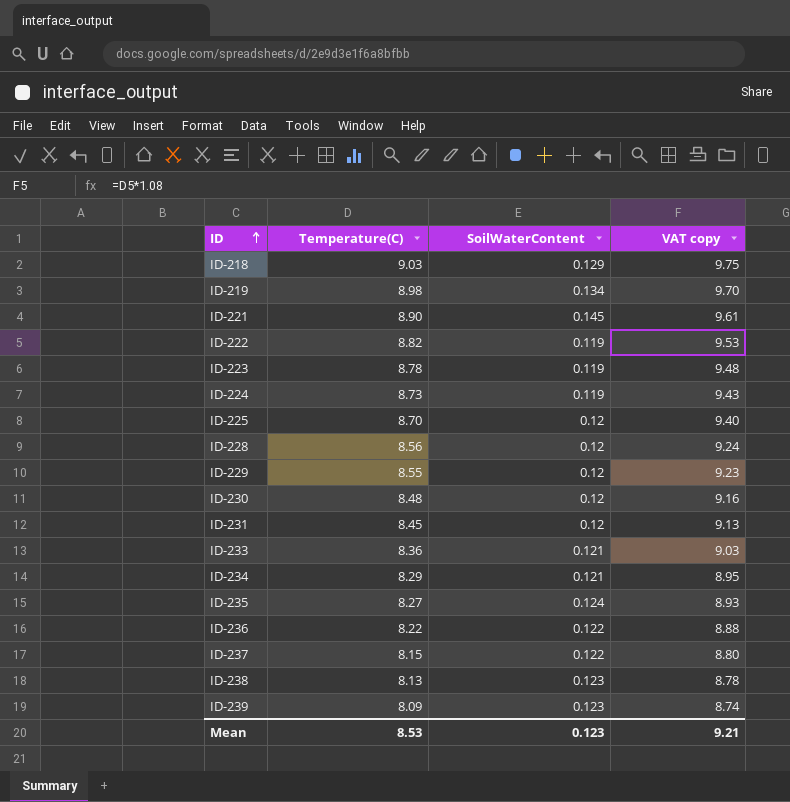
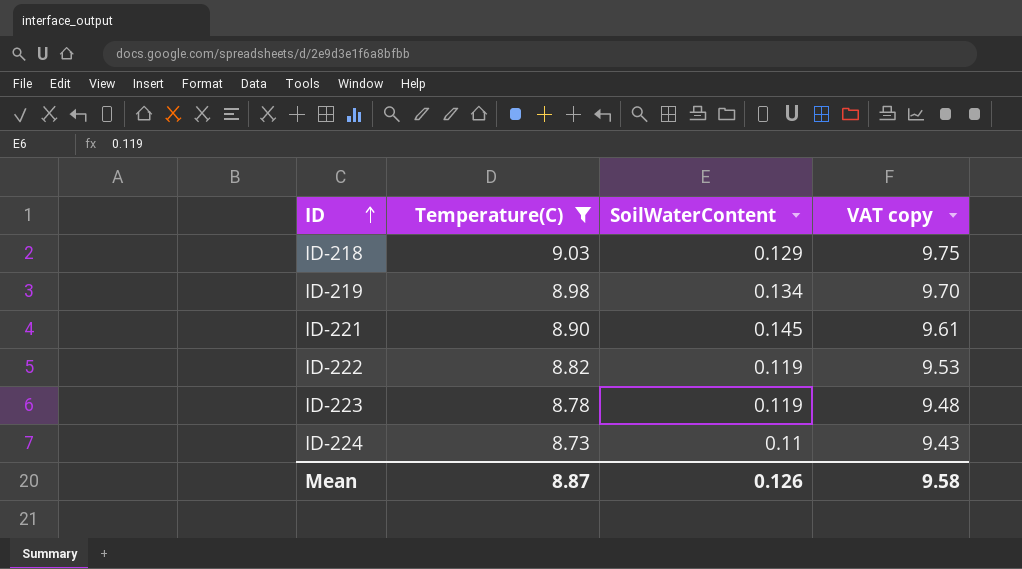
filter: none -> Temperature(C) >= 8.73
ID-224 | SoilWaterContent: 0.119 -> 0.11
Mean | Temperature(C): 8.53 -> 8.87
Mean | SoilWaterContent: 0.123 -> 0.126
Mean | VAT copy: 9.21 -> 9.58

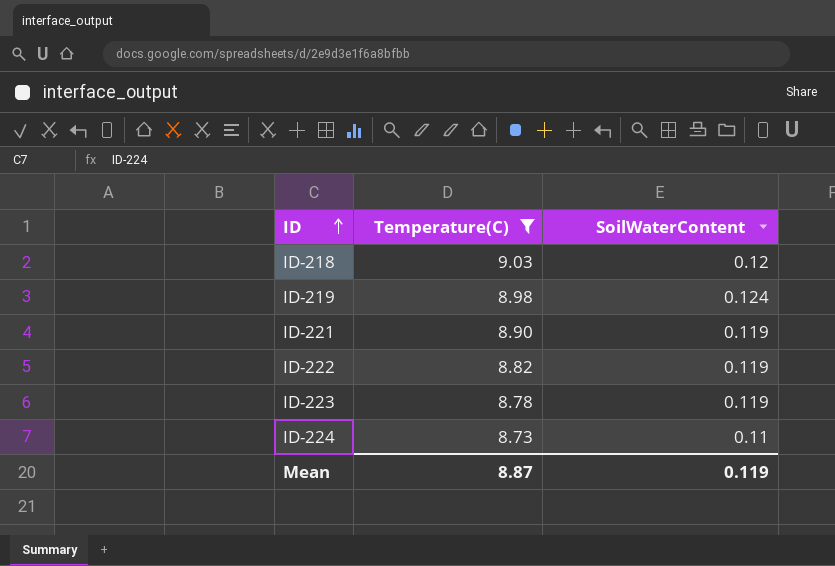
column VAT copy | formula: [Temperature(C)] * 1.08 -> none
ID-218 | SoilWaterContent: 0.129 -> 0.12
ID-219 | SoilWaterContent: 0.134 -> 0.124
ID-221 | SoilWaterContent: 0.145 -> 0.119
Mean | SoilWaterContent: 0.126 -> 0.119

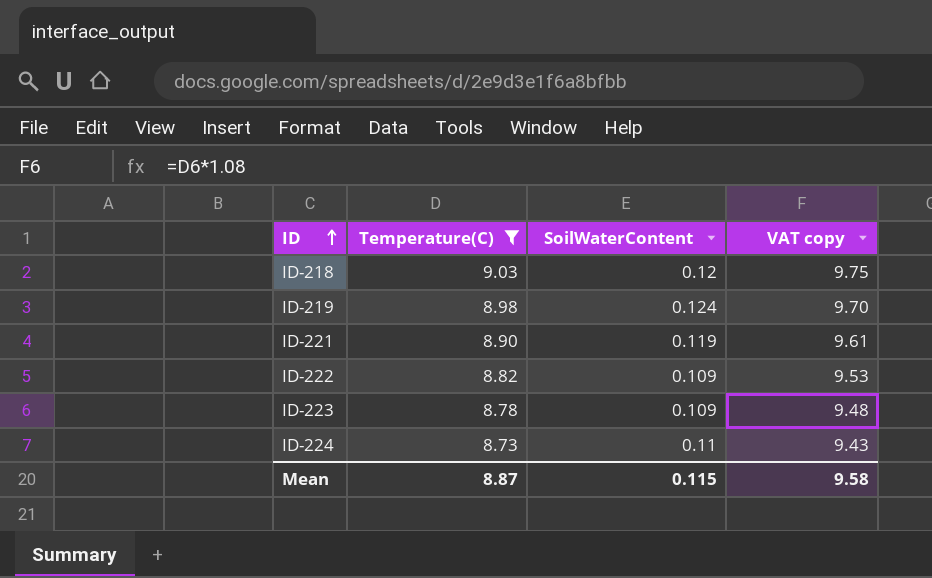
column VAT copy | formula: none -> [Temperature(C)] * 1.08
ID-222 | SoilWaterContent: 0.119 -> 0.109
ID-223 | SoilWaterContent: 0.119 -> 0.109
Mean | SoilWaterContent: 0.119 -> 0.115

